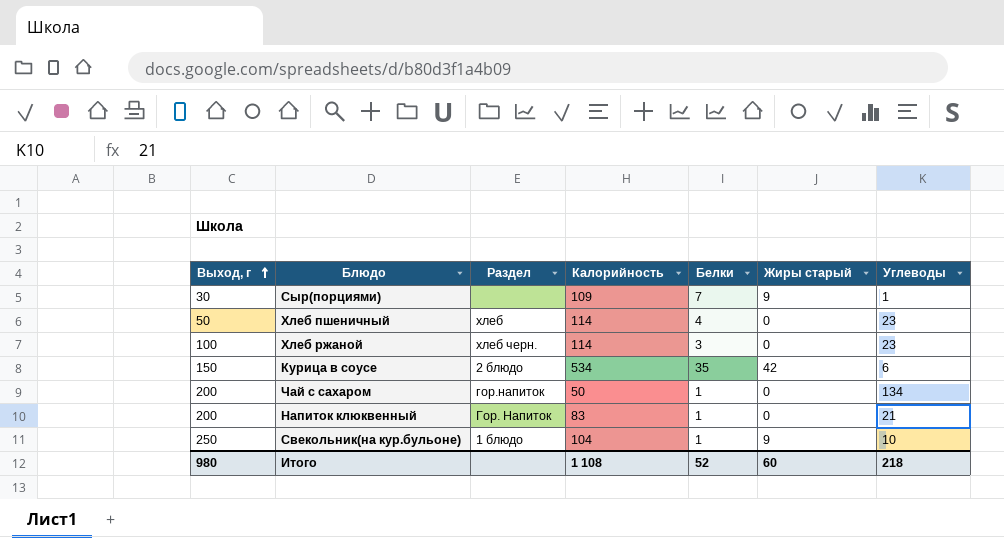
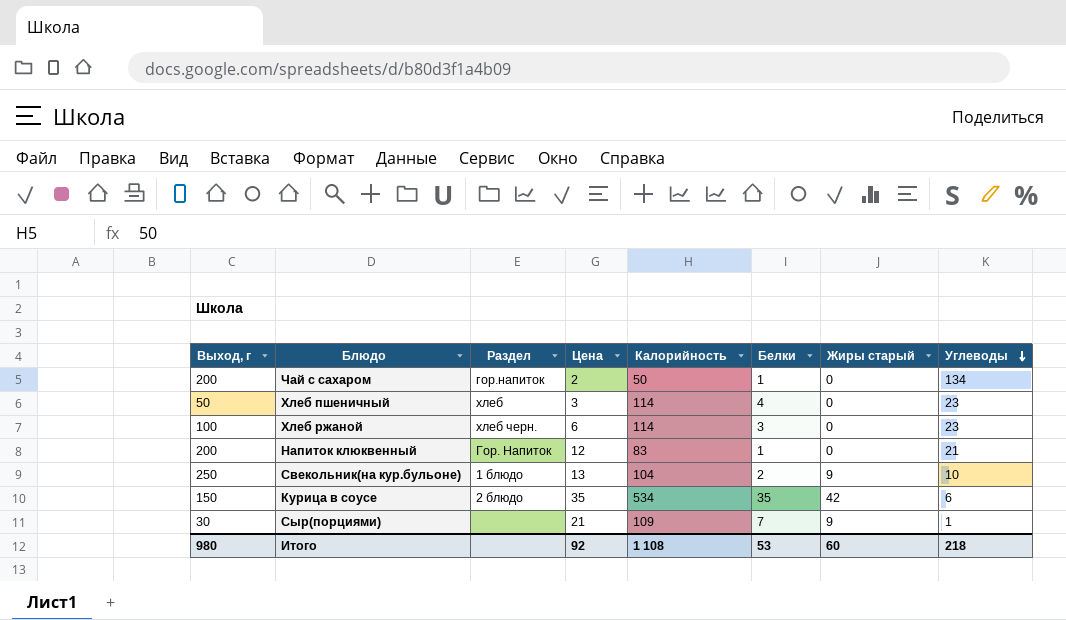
row order: Выход, г ascending -> Углеводы descending
column Цена | position: none -> 4
Свекольник(на кур.бульоне) | Белки: 1 -> 2
Итого | Белки: 52 -> 53

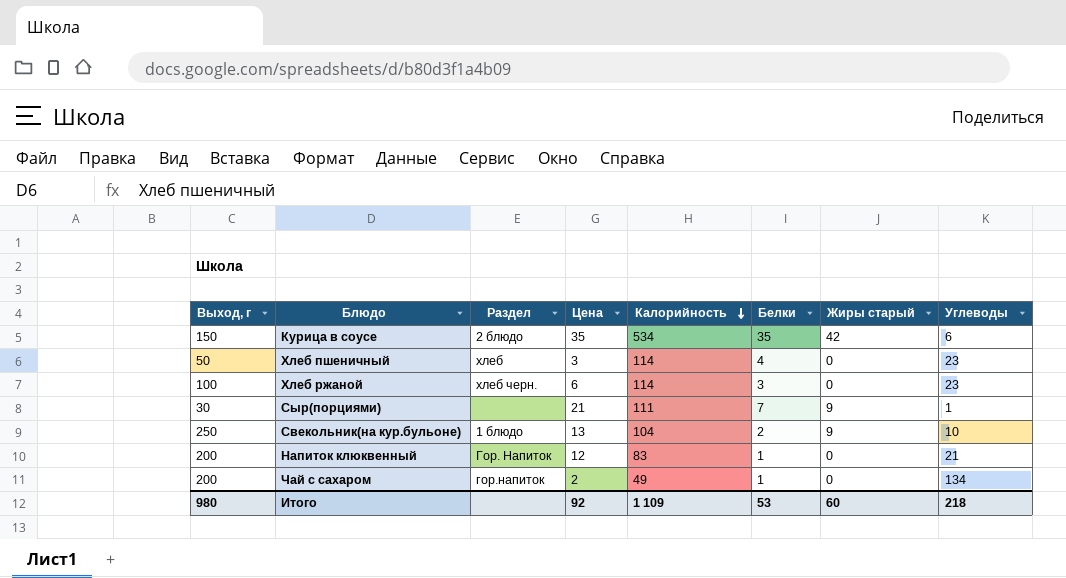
row order: Углеводы descending -> Калорийность descending
Сыр(порциями) | Калорийность: 109 -> 111
Чай с сахаром | Калорийность: 50 -> 49
Итого | Калорийность: 1 108 -> 1 109

